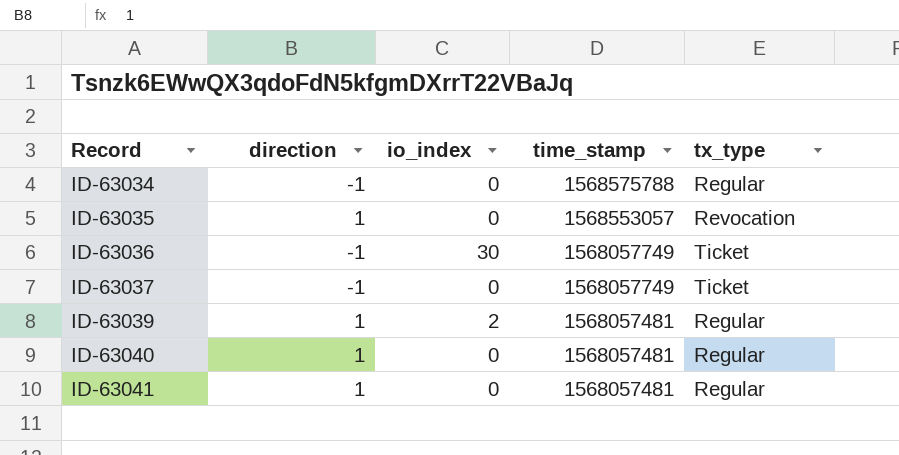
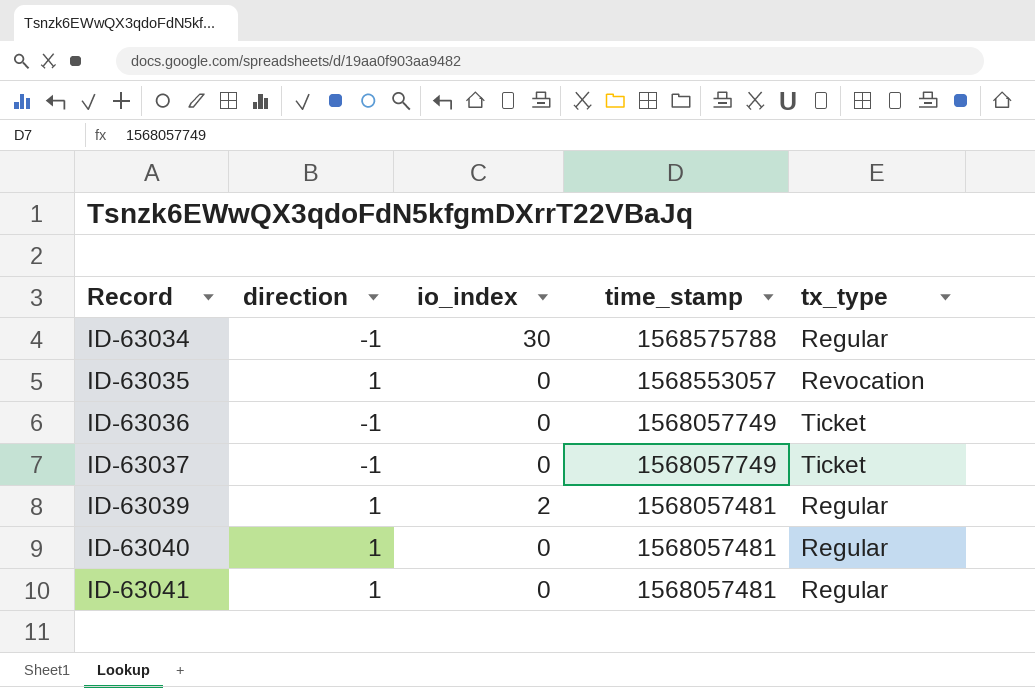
ID-63034 | io_index: 0 -> 30
ID-63036 | io_index: 30 -> 0

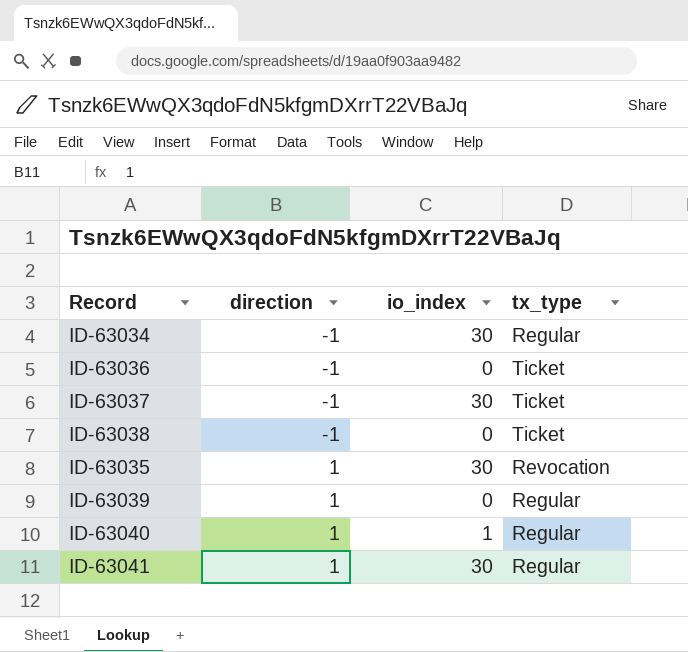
row order: Record ascending -> direction ascending
column time_stamp | position: 4 -> none
ID-63037 | io_index: 0 -> 30
row ID-63038: none -> -1 | 0 | Ticket
ID-63035 | io_index: 0 -> 30
ID-63039 | io_index: 2 -> 0
ID-63040 | io_index: 0 -> 1
ID-63041 | io_index: 0 -> 30

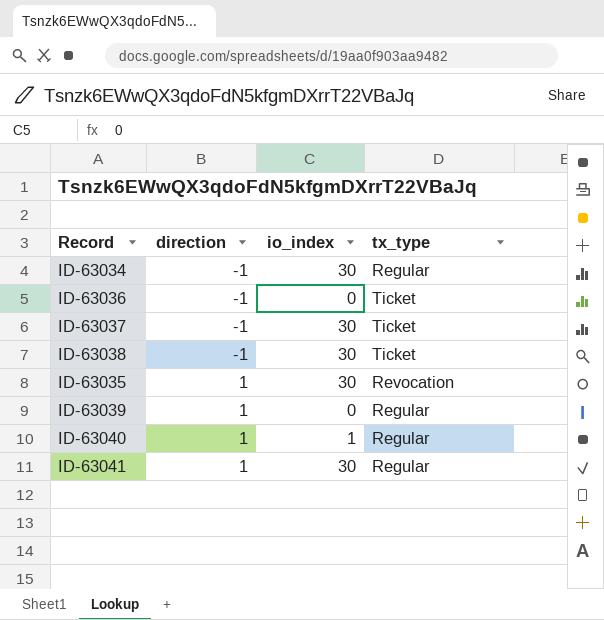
ID-63038 | io_index: 0 -> 30

